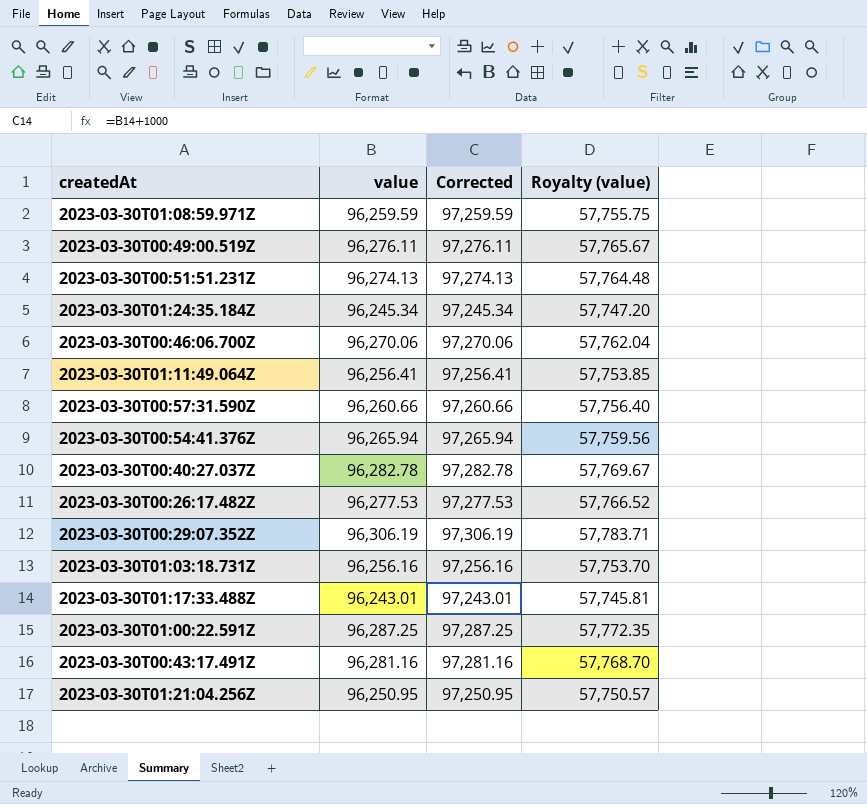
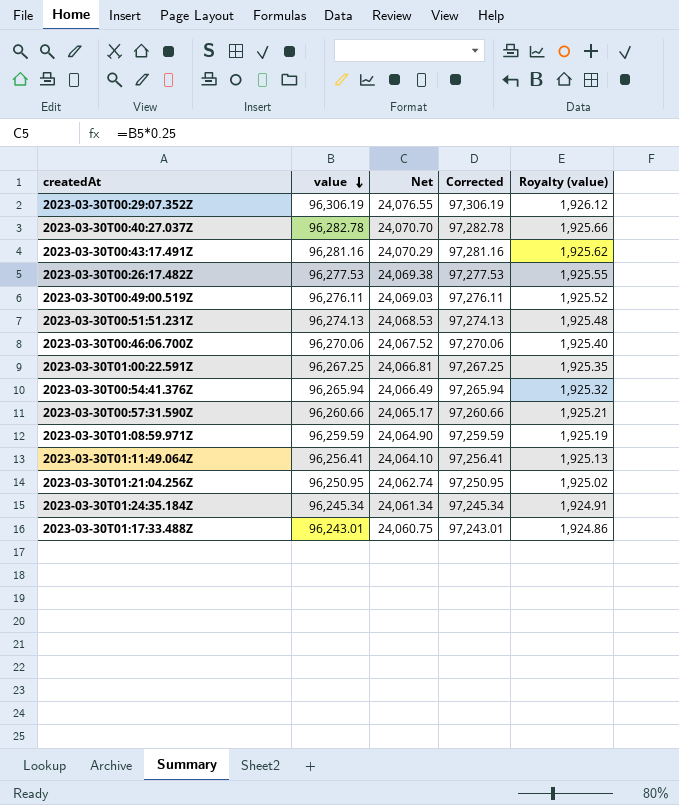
row order: none -> value descending
column Net | formula: none -> [value] * 0.25
column Royalty (value) | formula: [value] * 0.6 -> [value] * 0.02
row 2023-03-30T01:03:18.731Z: 96,256.16 | 97,256.16 | 57,753.70 -> none
2023-03-30T01:00:22.591Z | value: 96,287.25 -> 96,267.25
2023-03-30T01:00:22.591Z | Corrected: 97,287.25 -> 97,267.25

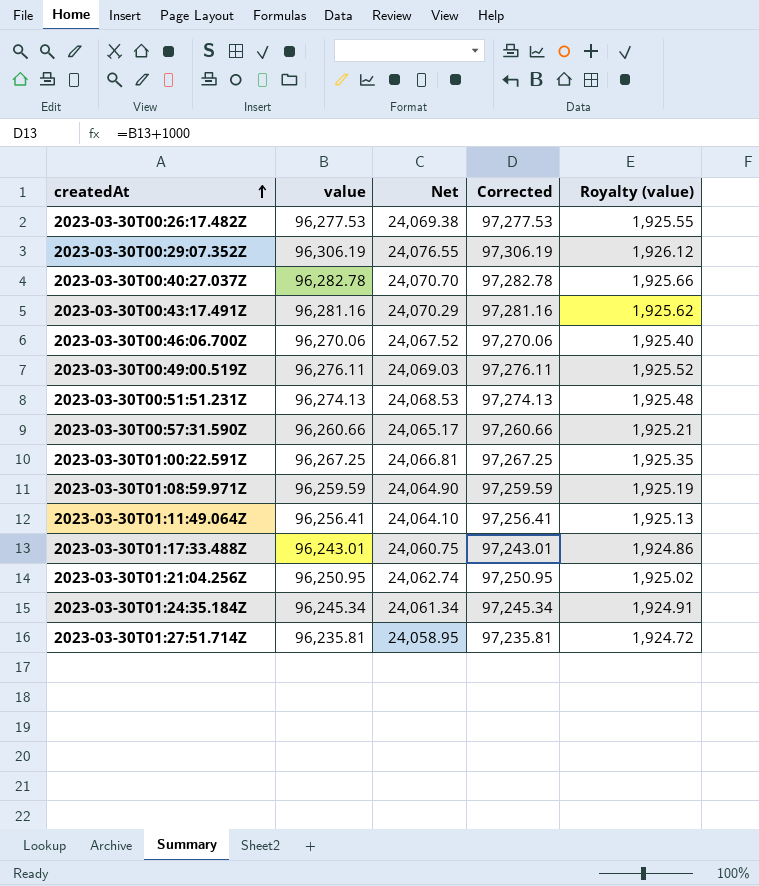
row order: value descending -> createdAt ascending
row 2023-03-30T00:54:41.376Z: 96,265.94 | 24,066.49 | 97,265.94 | 1,925.32 -> none
row 2023-03-30T01:27:51.714Z: none -> 96,235.81 | 24,058.95 | 97,235.81 | 1,924.72

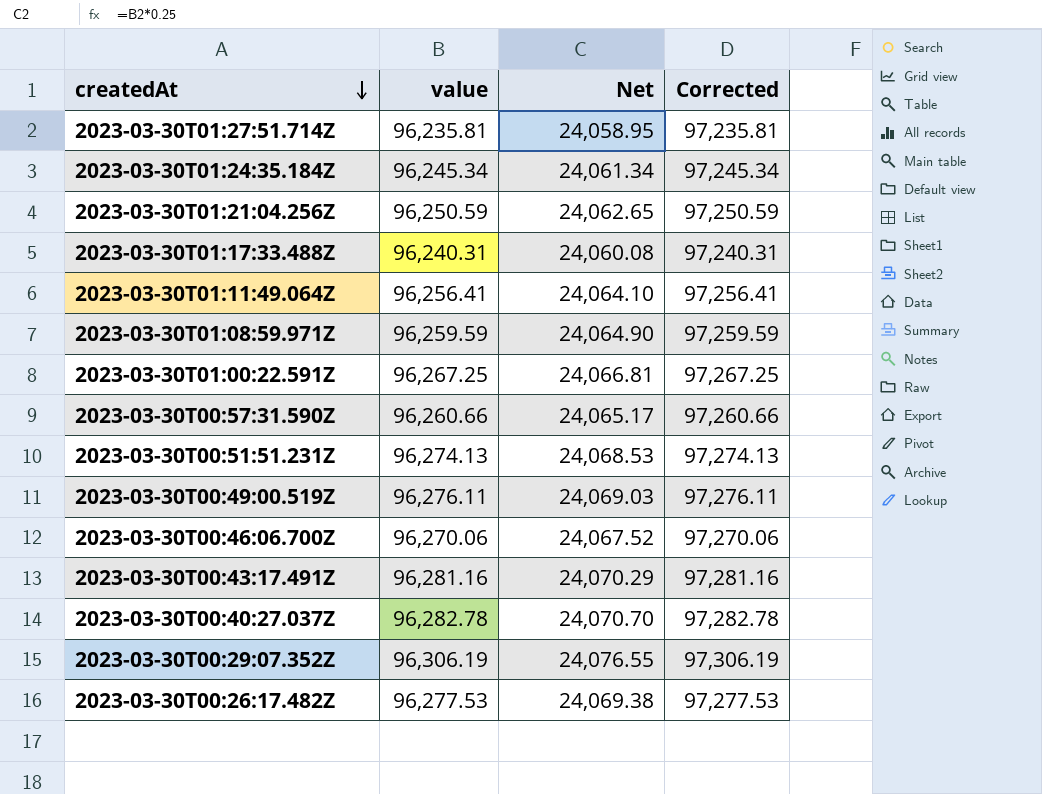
row order: createdAt ascending -> createdAt descending
column Royalty (value) | formula: [value] * 0.02 -> none
2023-03-30T01:21:04.256Z | value: 96,250.95 -> 96,250.59
2023-03-30T01:21:04.256Z | Net: 24,062.74 -> 24,062.65
2023-03-30T01:21:04.256Z | Corrected: 97,250.95 -> 97,250.59
2023-03-30T01:17:33.488Z | value: 96,243.01 -> 96,240.31
2023-03-30T01:17:33.488Z | Net: 24,060.75 -> 24,060.08
2023-03-30T01:17:33.488Z | Corrected: 97,243.01 -> 97,240.31

